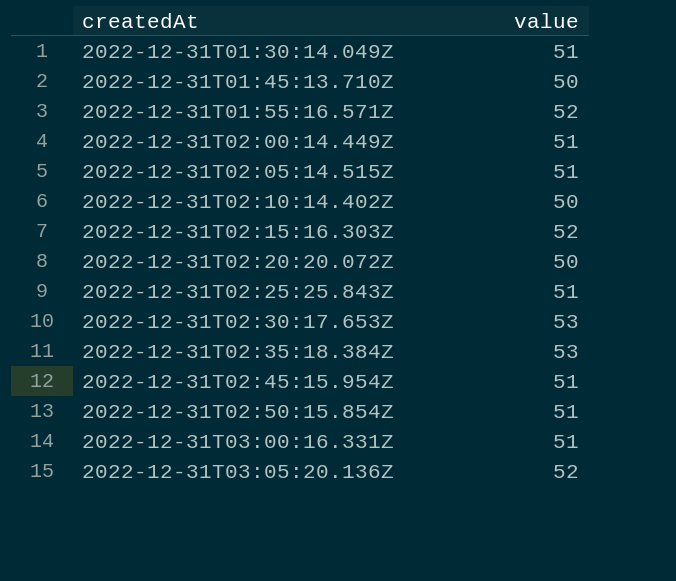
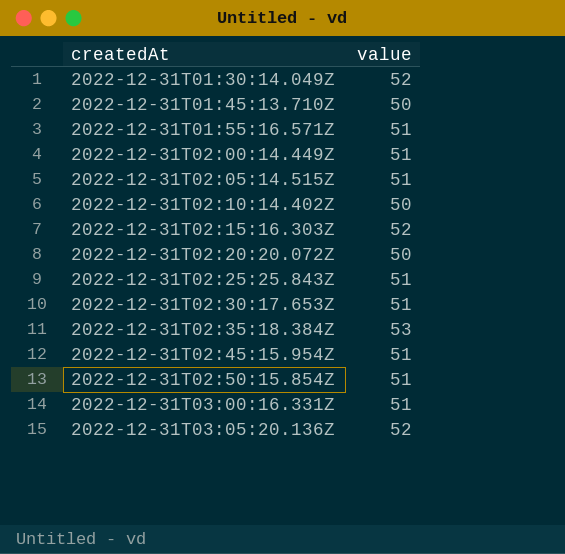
2022-12-31T01:30:14.049Z | value: 51 -> 52
2022-12-31T01:55:16.571Z | value: 52 -> 51
2022-12-31T02:30:17.653Z | value: 53 -> 51

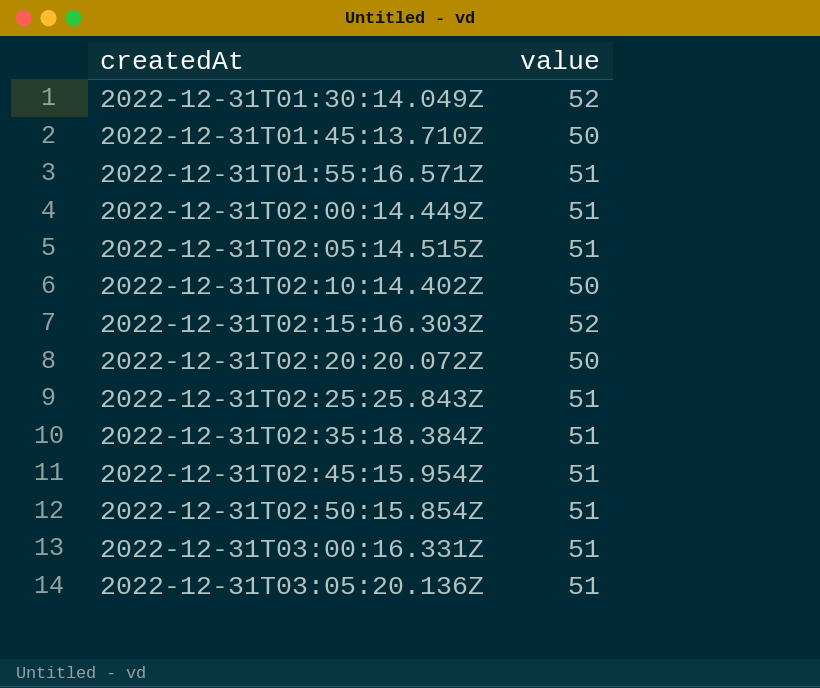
row 2022-12-31T02:30:17.653Z: 51 -> none
2022-12-31T02:35:18.384Z | value: 53 -> 51
2022-12-31T03:05:20.136Z | value: 52 -> 51

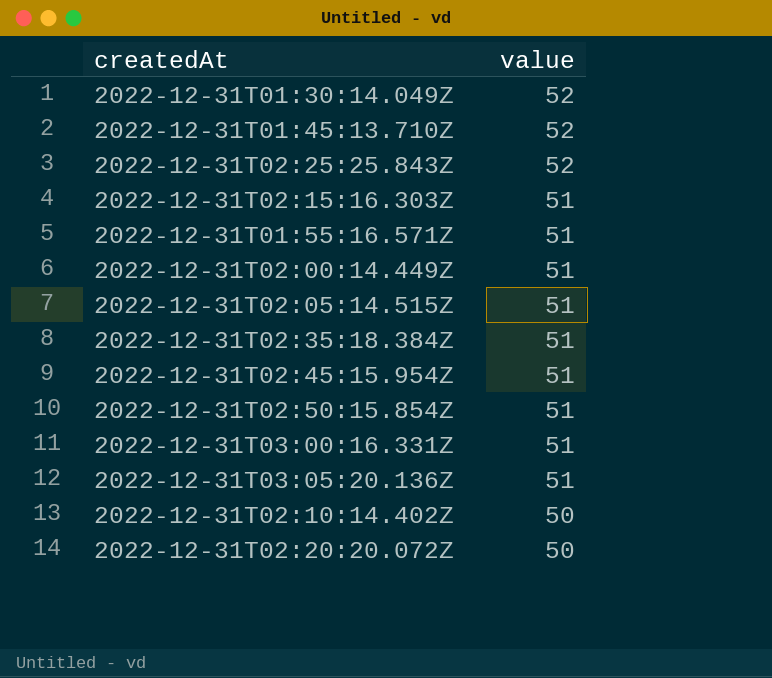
row order: createdAt ascending -> value descending
2022-12-31T01:45:13.710Z | value: 50 -> 52
2022-12-31T02:25:25.843Z | value: 51 -> 52
2022-12-31T02:15:16.303Z | value: 52 -> 51

